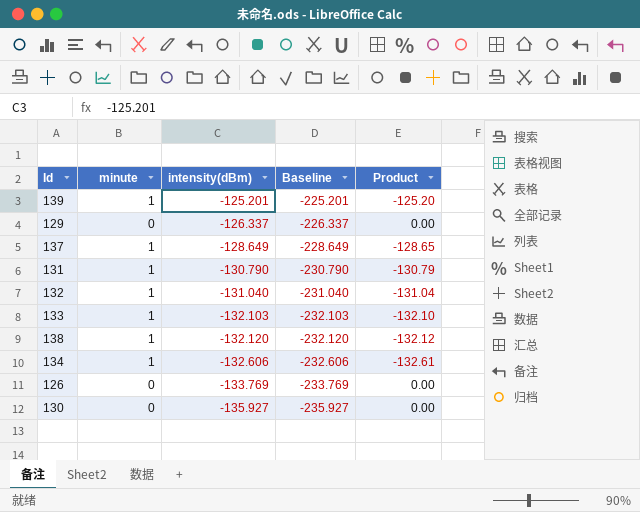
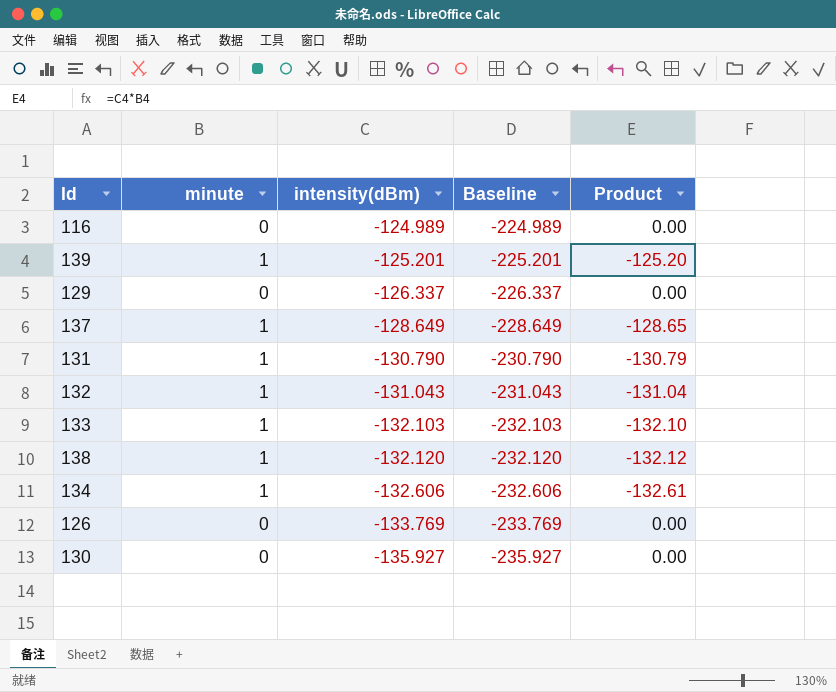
row 116: none -> 0 | -124.989 | -224.989 | 0.00
132 | intensity(dBm): -131.040 -> -131.043
132 | Baseline: -231.040 -> -231.043

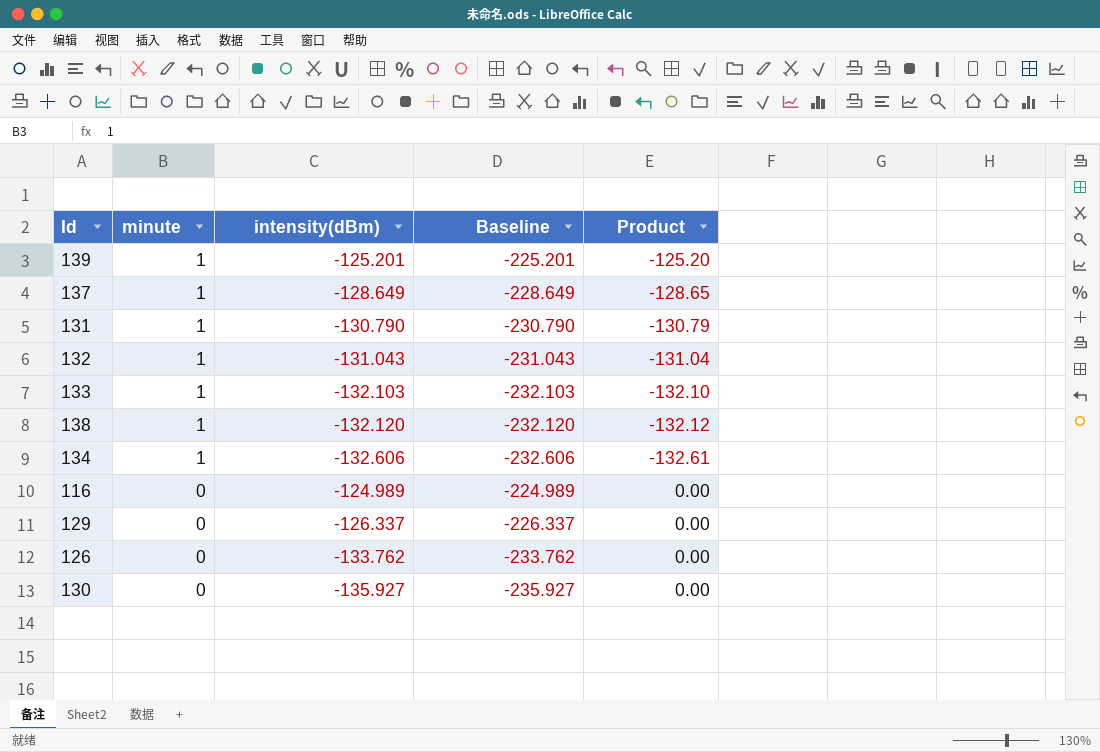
row order: intensity(dBm) descending -> minute descending
126 | intensity(dBm): -133.769 -> -133.762
126 | Baseline: -233.769 -> -233.762

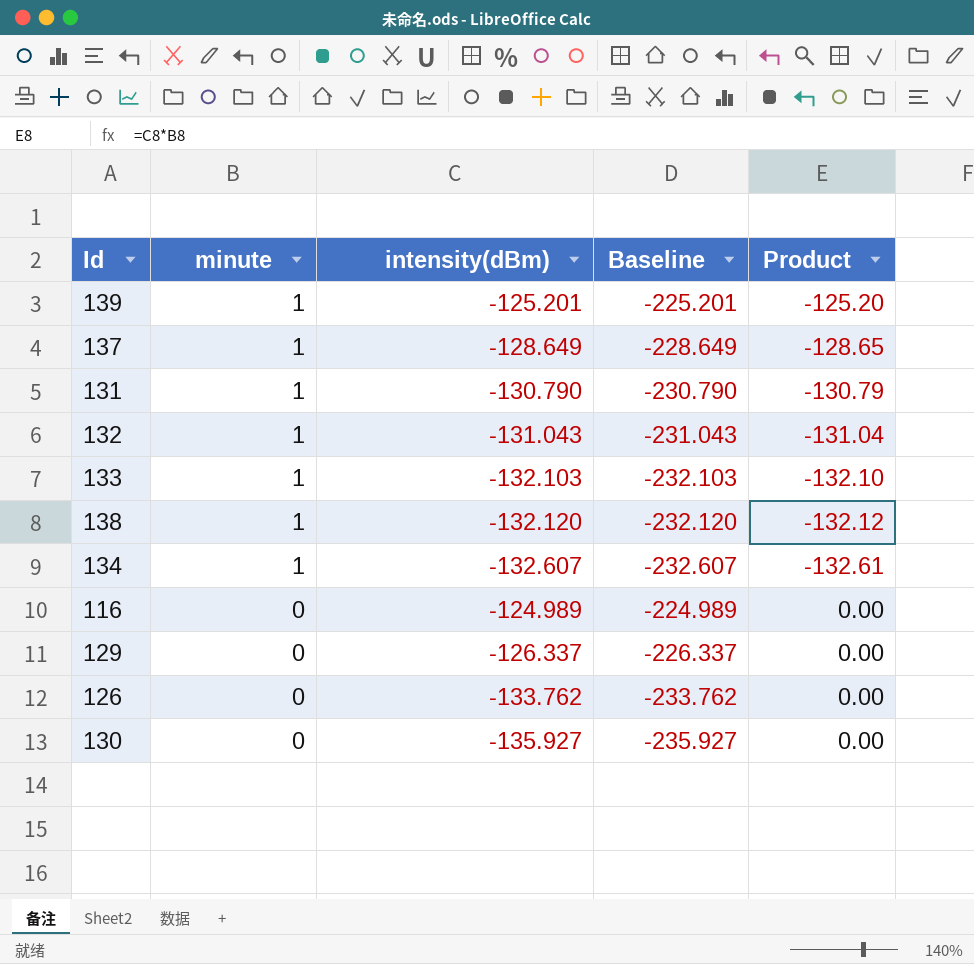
134 | intensity(dBm): -132.606 -> -132.607
134 | Baseline: -232.606 -> -232.607

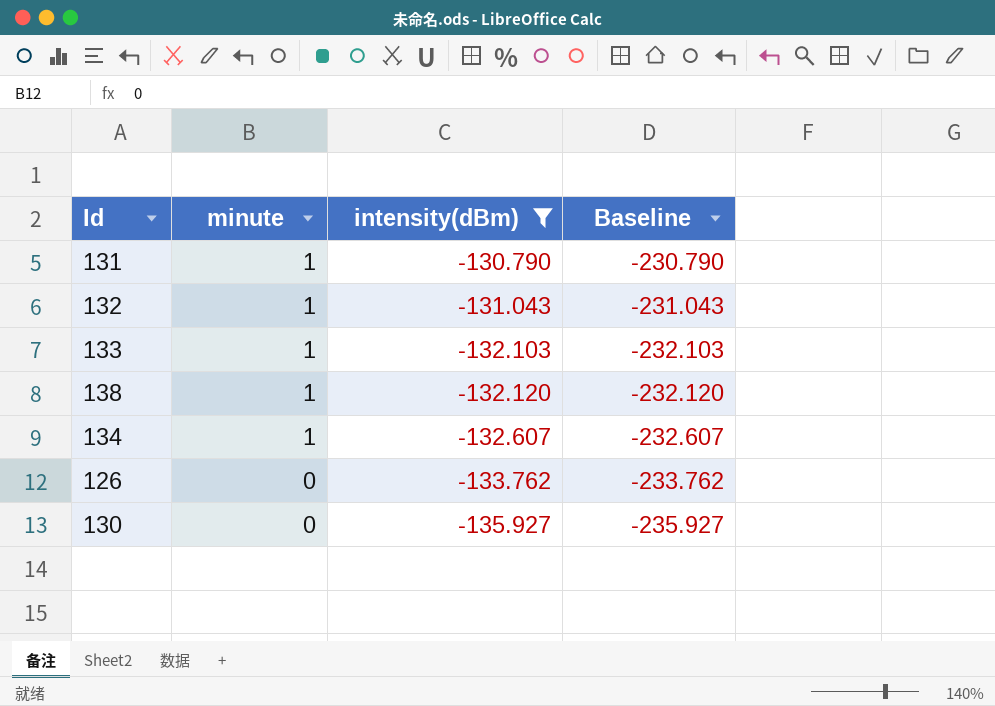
filter: none -> intensity(dBm) <= -130.790
column Product | formula: [minute] * [intensity(dBm)] -> none

